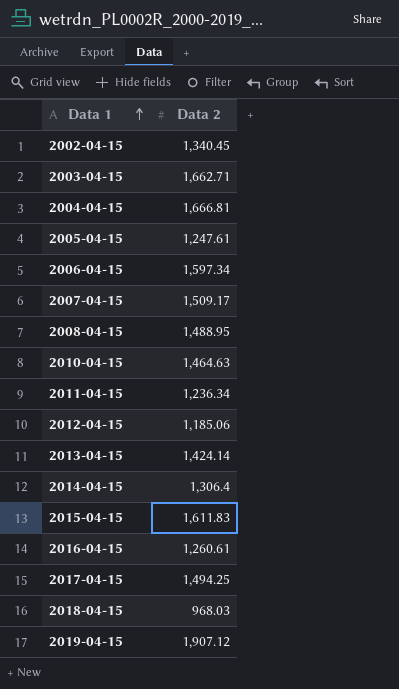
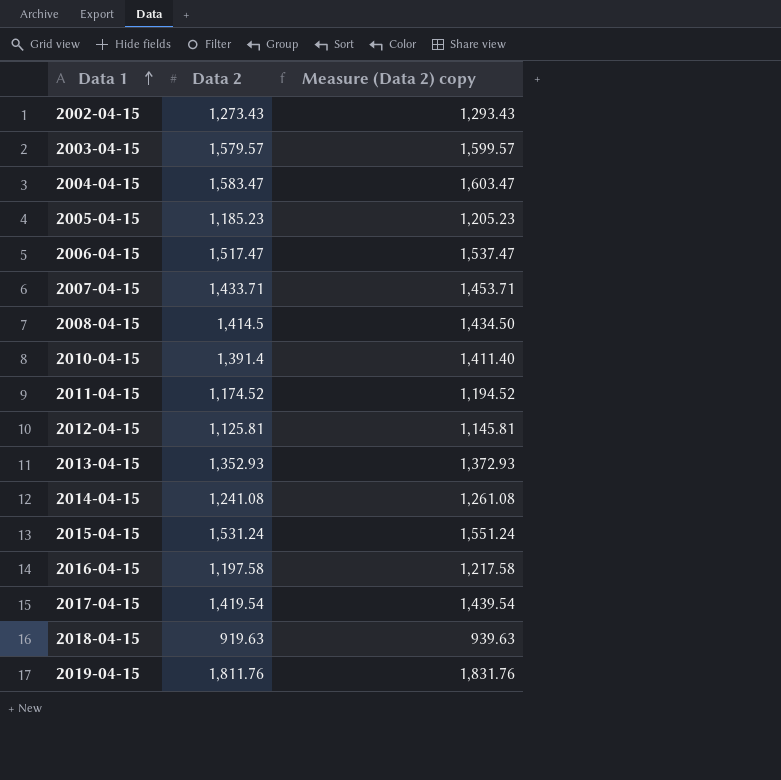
column Measure (Data 2) copy | formula: none -> [Data 2] + 20
2002-04-15 | Data 2: 1,340.45 -> 1,273.43
2003-04-15 | Data 2: 1,662.71 -> 1,579.57
2004-04-15 | Data 2: 1,666.81 -> 1,583.47
2005-04-15 | Data 2: 1,247.61 -> 1,185.23
2006-04-15 | Data 2: 1,597.34 -> 1,517.47
2007-04-15 | Data 2: 1,509.17 -> 1,433.71
2008-04-15 | Data 2: 1,488.95 -> 1,414.5
2010-04-15 | Data 2: 1,464.63 -> 1,391.4
2011-04-15 | Data 2: 1,236.34 -> 1,174.52
2012-04-15 | Data 2: 1,185.06 -> 1,125.81
2013-04-15 | Data 2: 1,424.14 -> 1,352.93
2014-04-15 | Data 2: 1,306.4 -> 1,241.08
2015-04-15 | Data 2: 1,611.83 -> 1,531.24
2016-04-15 | Data 2: 1,260.61 -> 1,197.58
2017-04-15 | Data 2: 1,494.25 -> 1,419.54
2018-04-15 | Data 2: 968.03 -> 919.63
2019-04-15 | Data 2: 1,907.12 -> 1,811.76

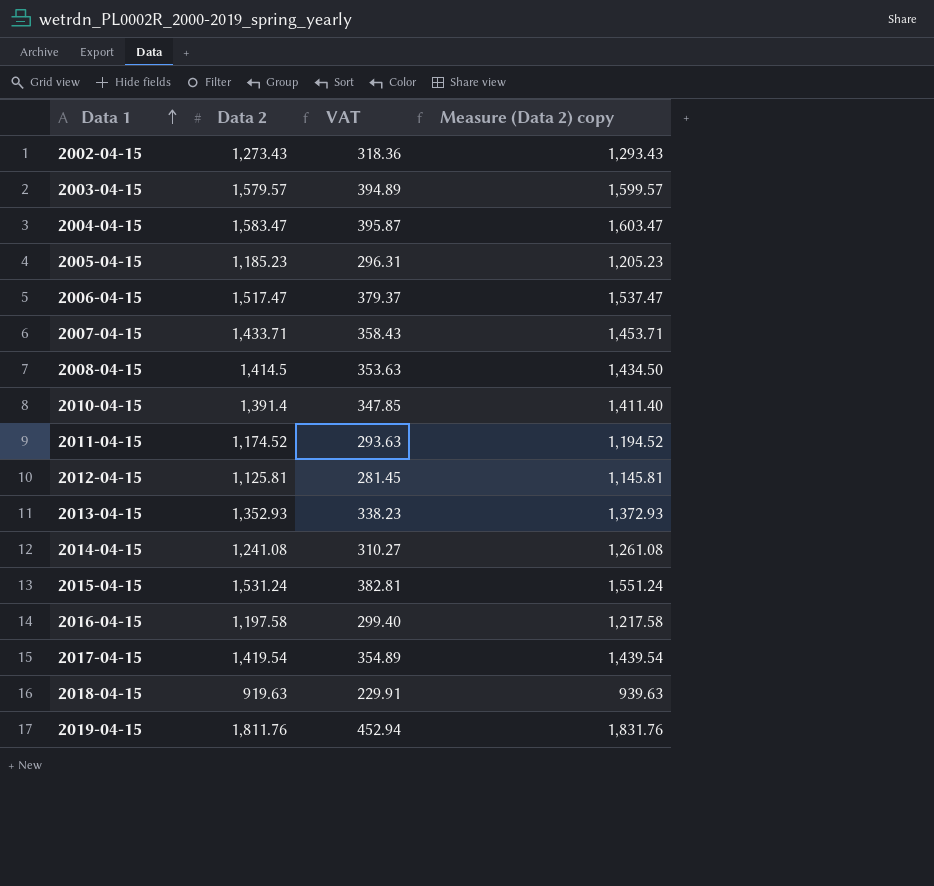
column VAT | formula: none -> [Data 2] * 0.25

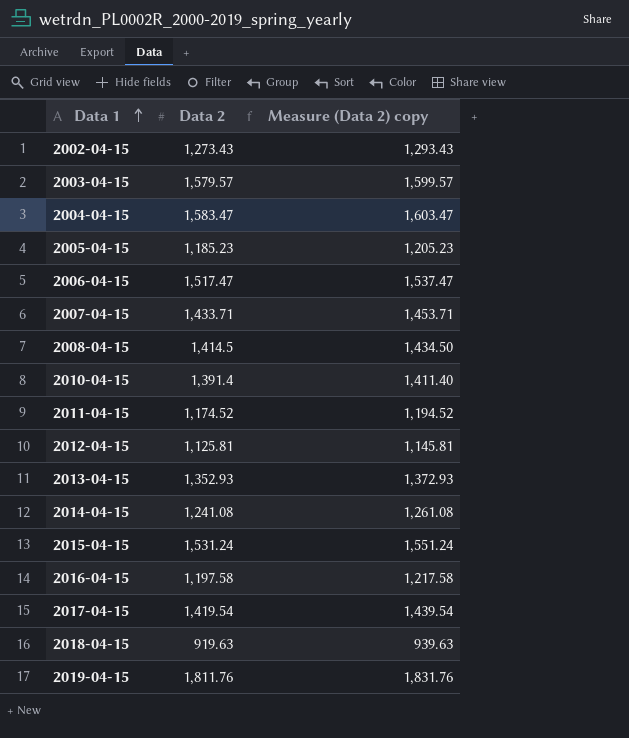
column VAT | formula: [Data 2] * 0.25 -> none

